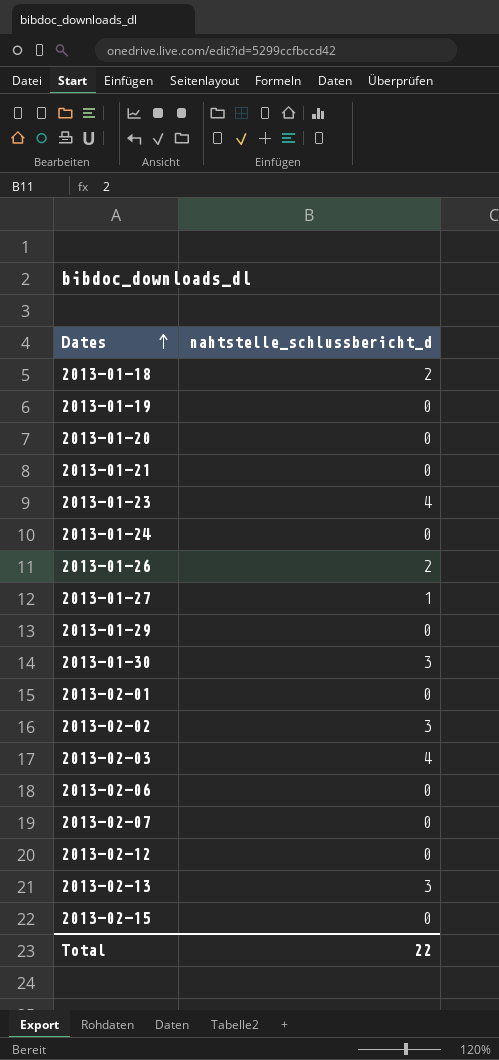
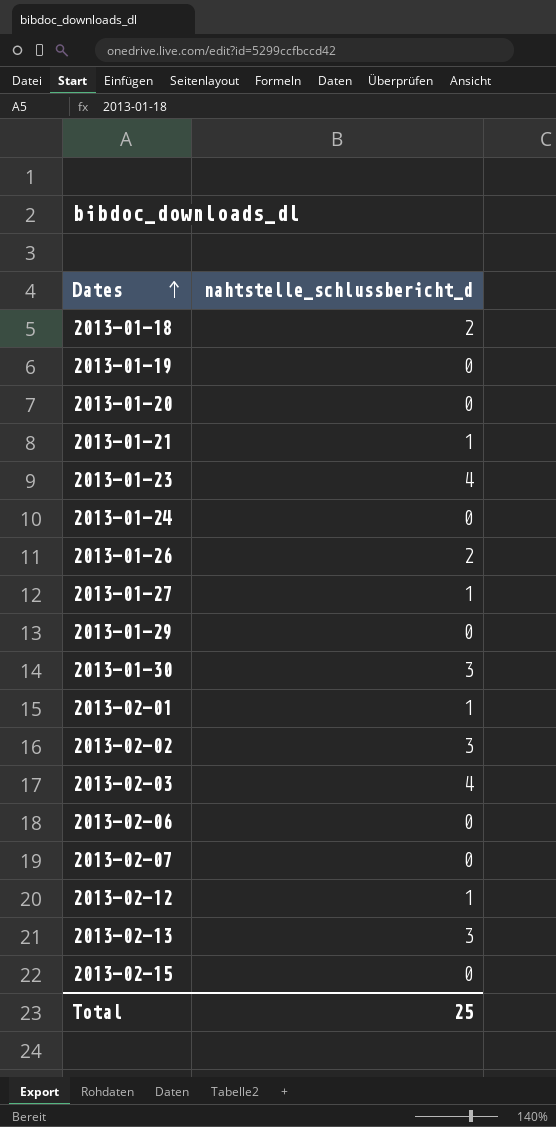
2013-01-21 | nahtstelle_schlussbericht_d: 0 -> 1
2013-02-01 | nahtstelle_schlussbericht_d: 0 -> 1
2013-02-12 | nahtstelle_schlussbericht_d: 0 -> 1
Total | nahtstelle_schlussbericht_d: 22 -> 25

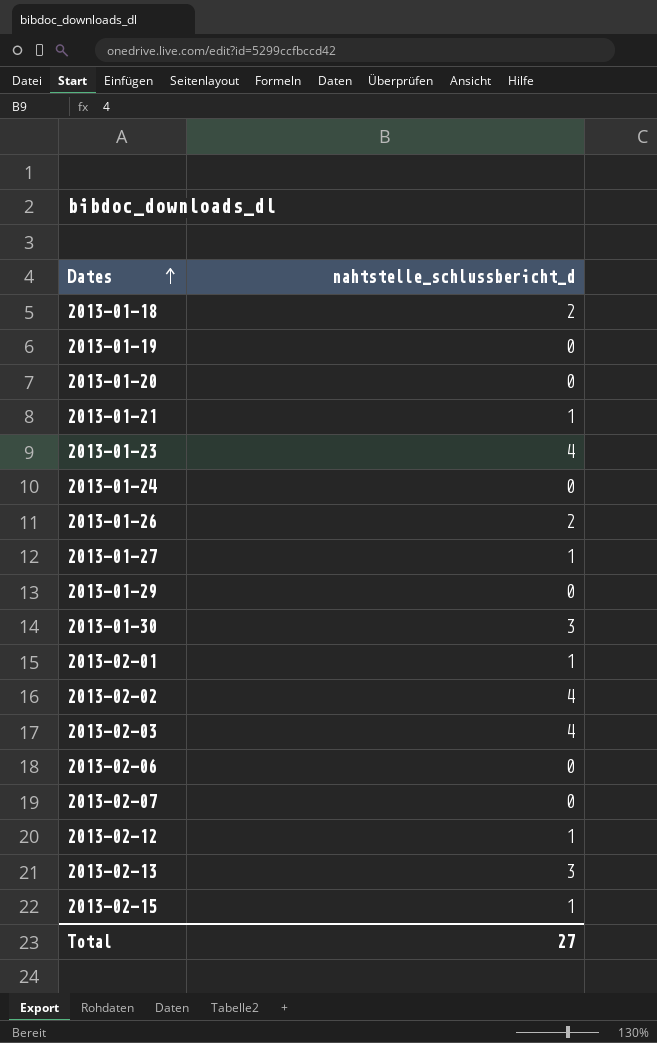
2013-02-02 | nahtstelle_schlussbericht_d: 3 -> 4
2013-02-15 | nahtstelle_schlussbericht_d: 0 -> 1
Total | nahtstelle_schlussbericht_d: 25 -> 27

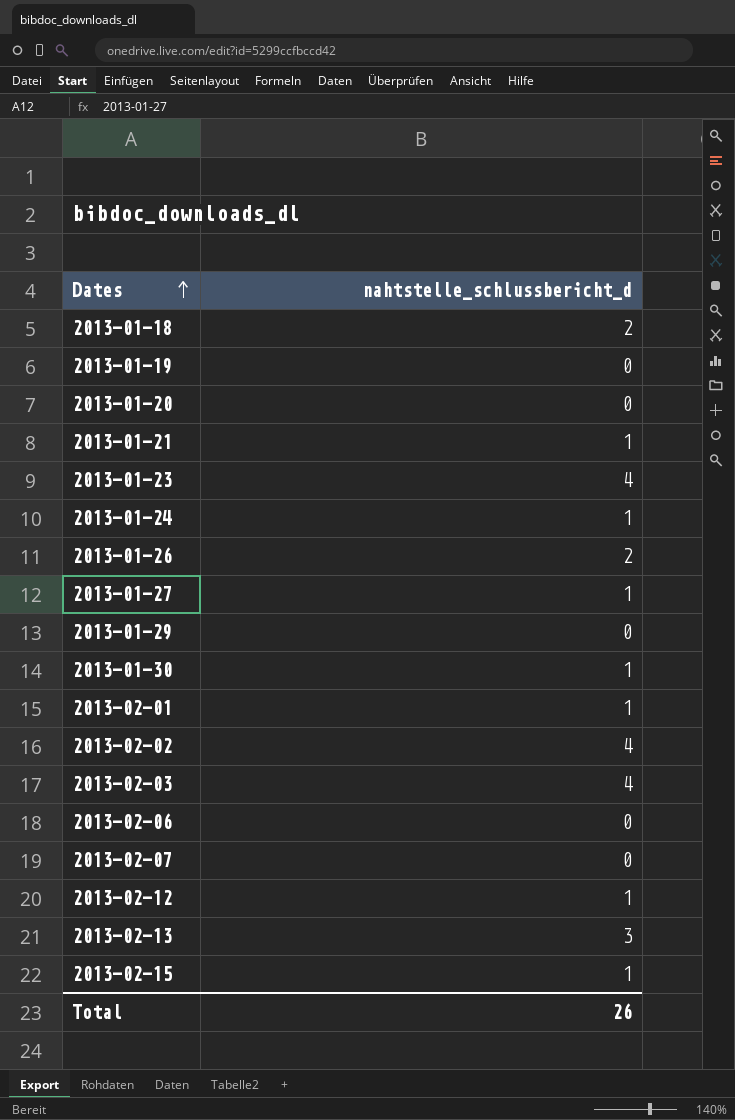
2013-01-24 | nahtstelle_schlussbericht_d: 0 -> 1
2013-01-30 | nahtstelle_schlussbericht_d: 3 -> 1
Total | nahtstelle_schlussbericht_d: 27 -> 26

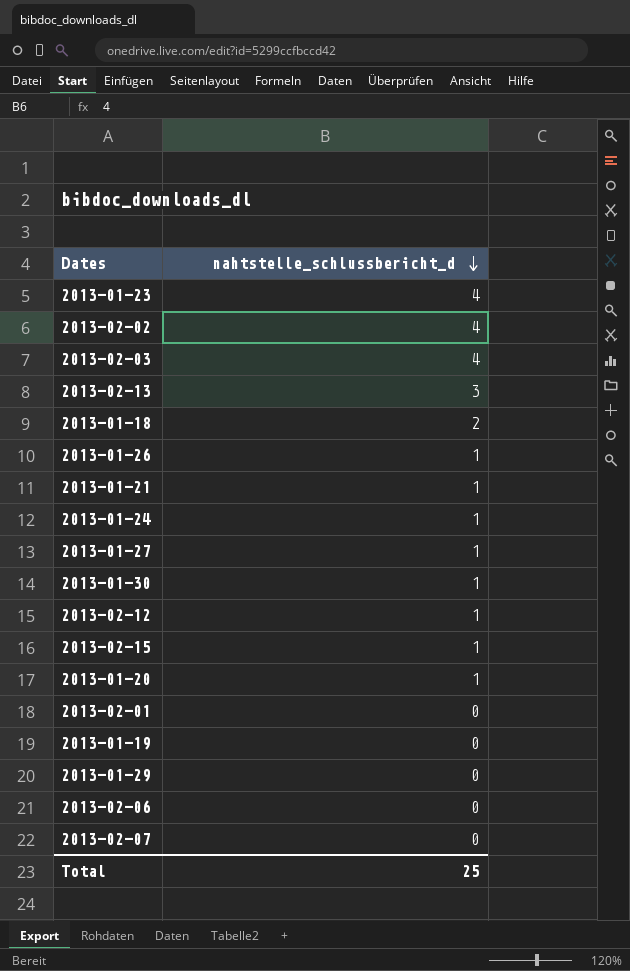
row order: Dates ascending -> nahtstelle_schlussbericht_d descending
2013-01-26 | nahtstelle_schlussbericht_d: 2 -> 1
2013-01-20 | nahtstelle_schlussbericht_d: 0 -> 1
2013-02-01 | nahtstelle_schlussbericht_d: 1 -> 0
Total | nahtstelle_schlussbericht_d: 26 -> 25

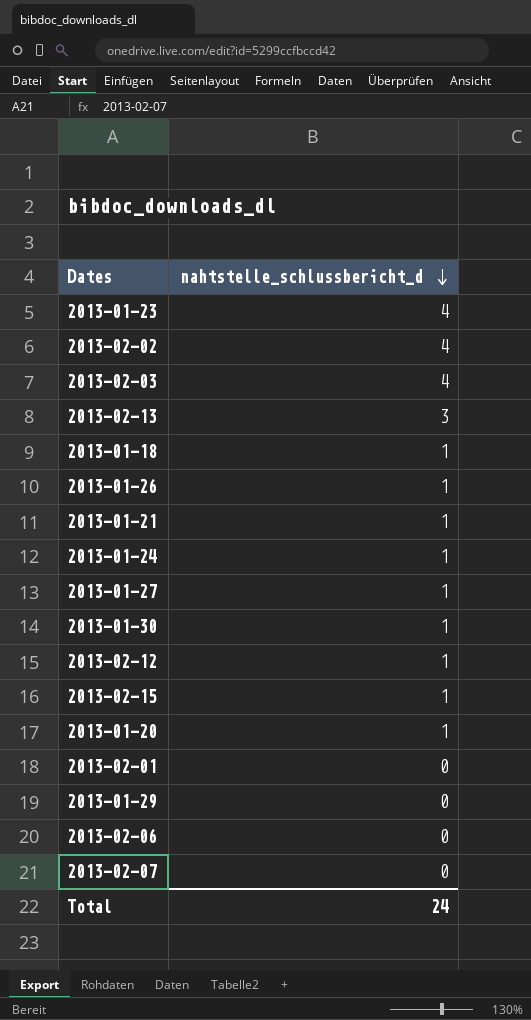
row 2013-01-19: 0 -> none
2013-01-18 | nahtstelle_schlussbericht_d: 2 -> 1
Total | nahtstelle_schlussbericht_d: 25 -> 24

